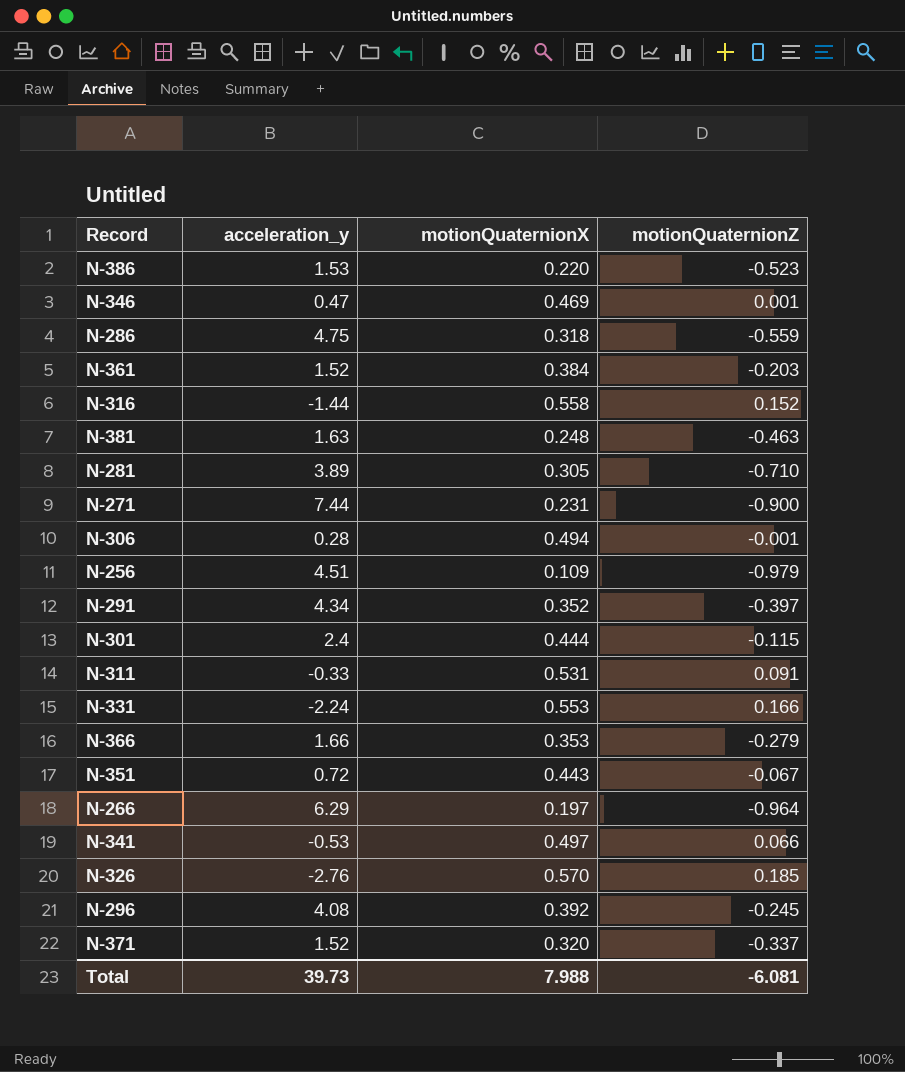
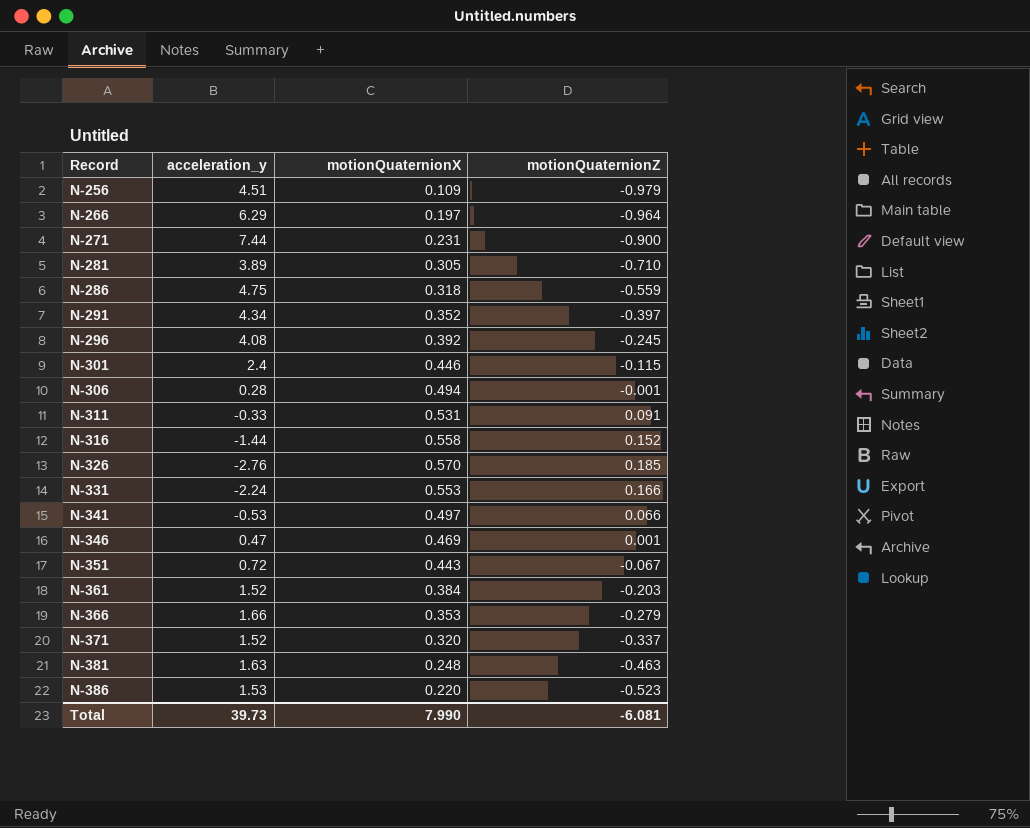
row order: none -> Record ascending
N-301 | motionQuaternionX: 0.444 -> 0.446
Total | motionQuaternionX: 7.988 -> 7.990

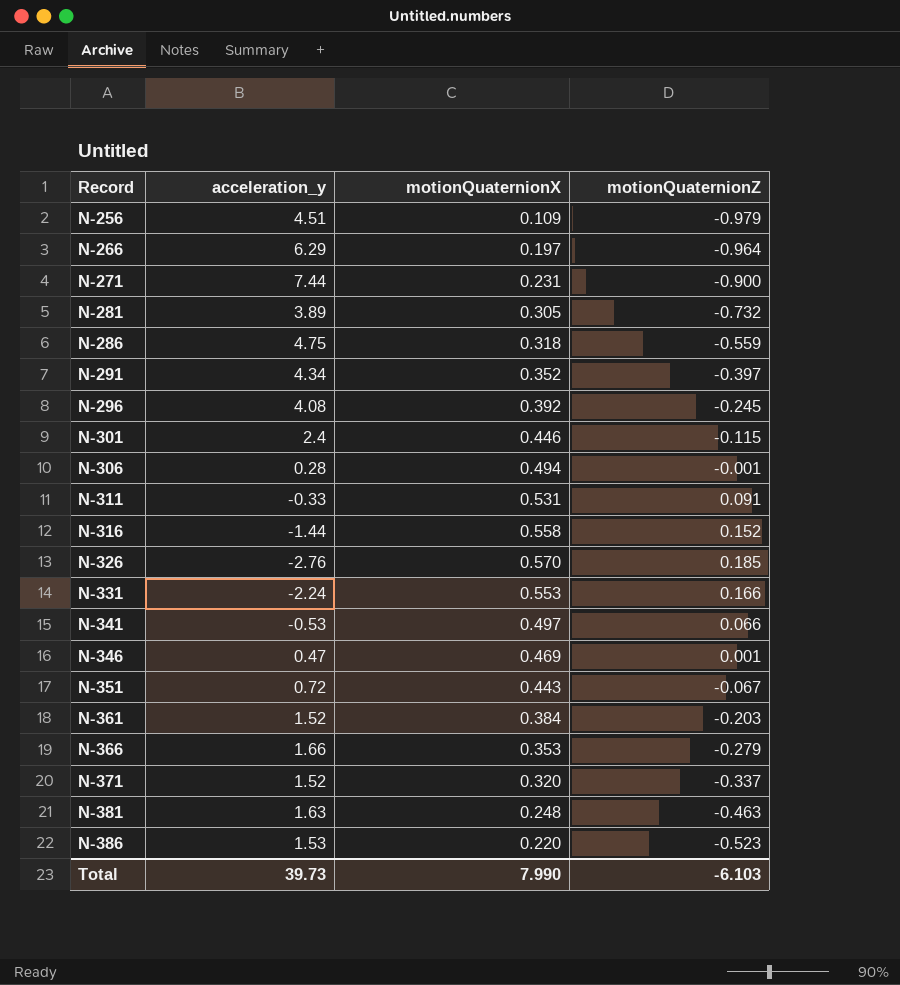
N-281 | motionQuaternionZ: -0.710 -> -0.732
Total | motionQuaternionZ: -6.081 -> -6.103

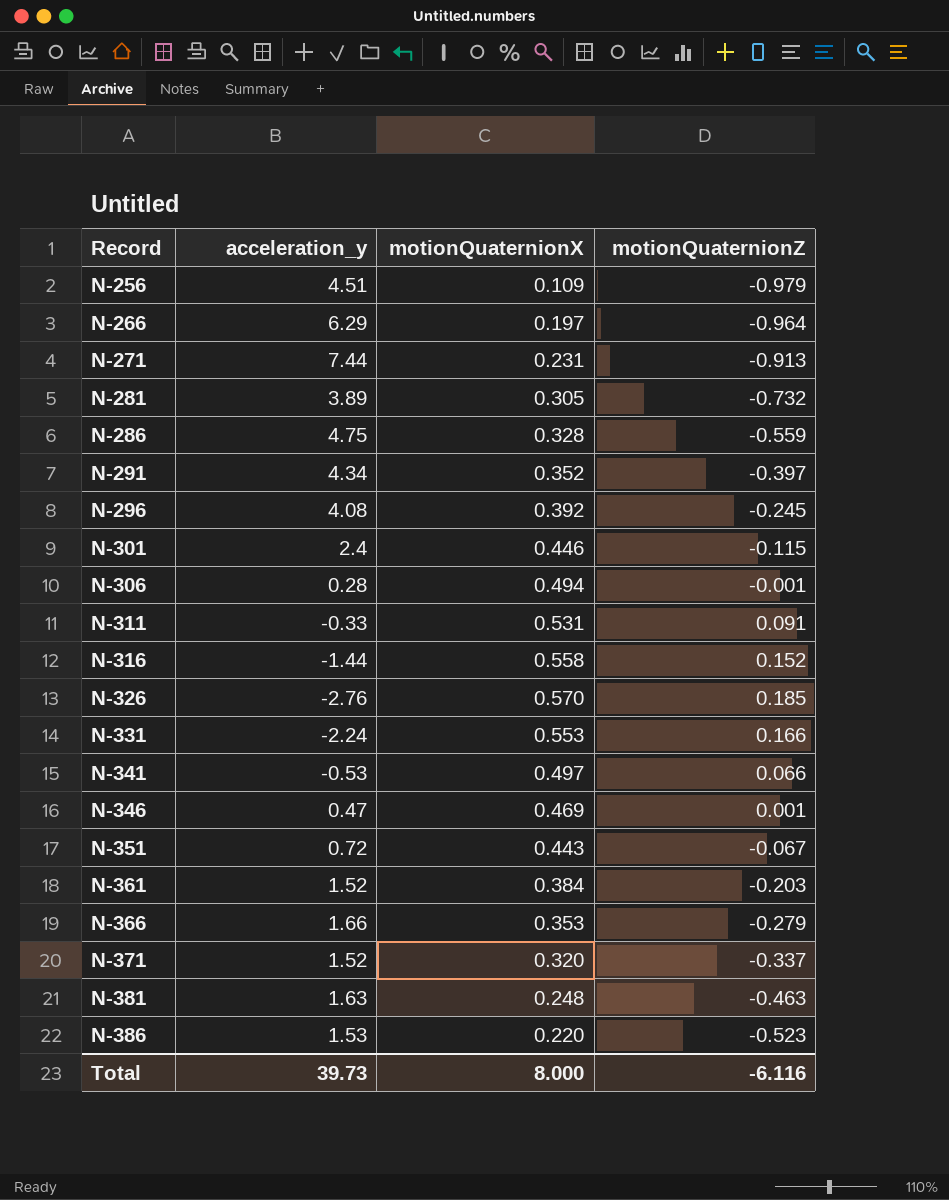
N-271 | motionQuaternionZ: -0.900 -> -0.913
N-286 | motionQuaternionX: 0.318 -> 0.328
Total | motionQuaternionX: 7.990 -> 8.000
Total | motionQuaternionZ: -6.103 -> -6.116

